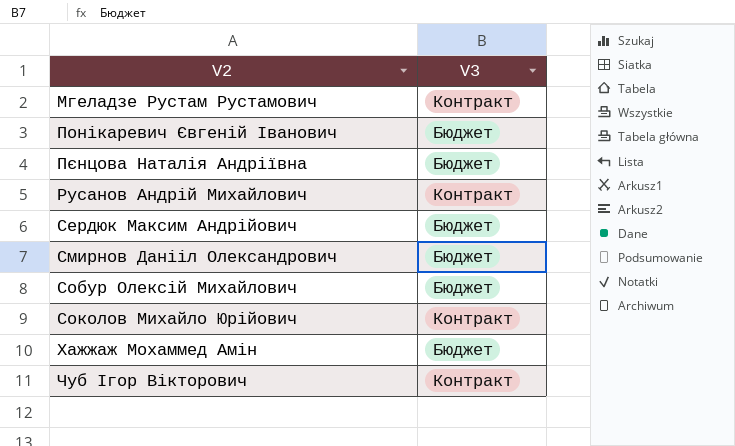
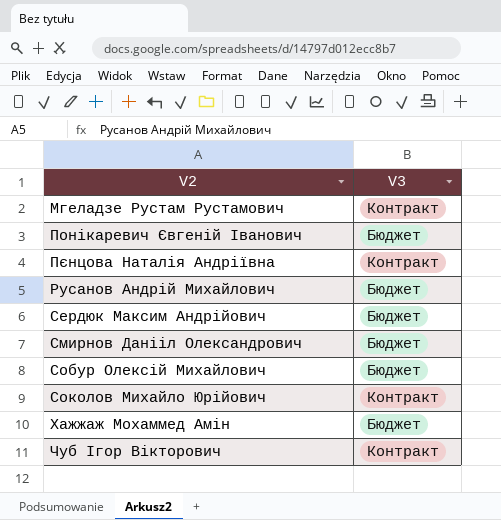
Пєнцова Наталія Андріївна | V3: Бюджет -> Контракт
Русанов Андрій Михайлович | V3: Контракт -> Бюджет

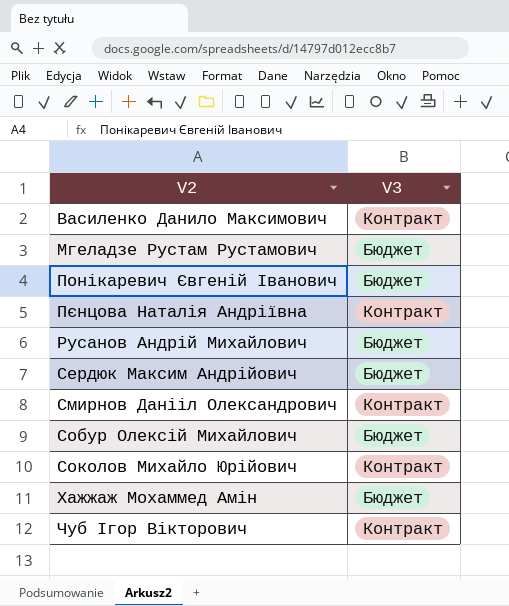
row Василенко Данило Максимович: none -> Контракт
Мгеладзе Рустам Рустамович | V3: Контракт -> Бюджет
Смирнов Данііл Олександрович | V3: Бюджет -> Контракт

